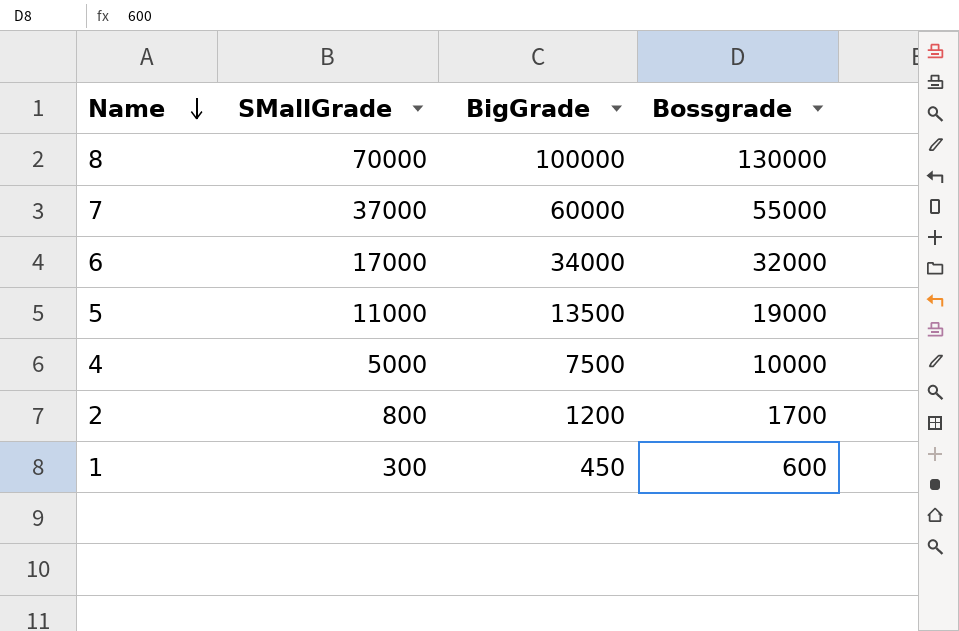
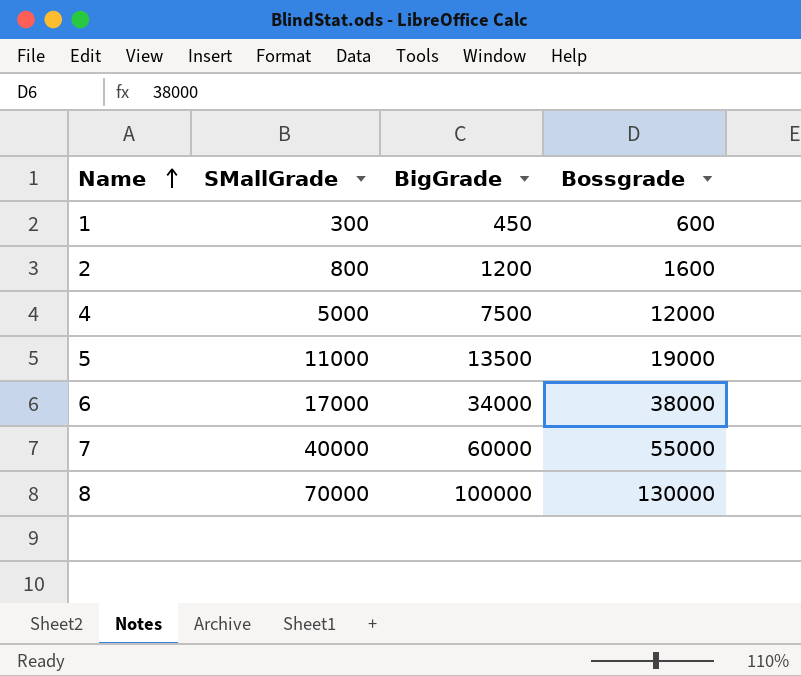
row order: Name descending -> Name ascending
2 | Bossgrade: 1700 -> 1600
4 | Bossgrade: 10000 -> 12000
6 | Bossgrade: 32000 -> 38000
7 | SMallGrade: 37000 -> 40000

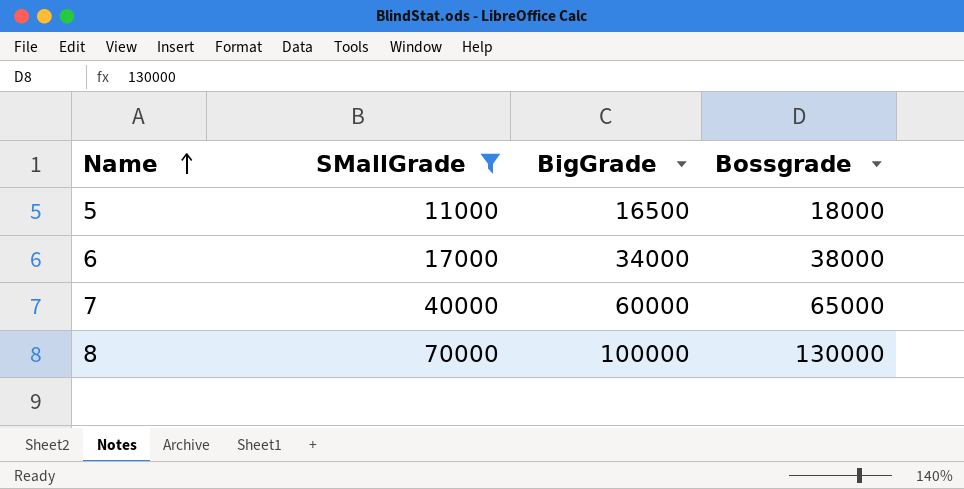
filter: none -> SMallGrade >= 11000
5 | BigGrade: 13500 -> 16500
5 | Bossgrade: 19000 -> 18000
7 | Bossgrade: 55000 -> 65000

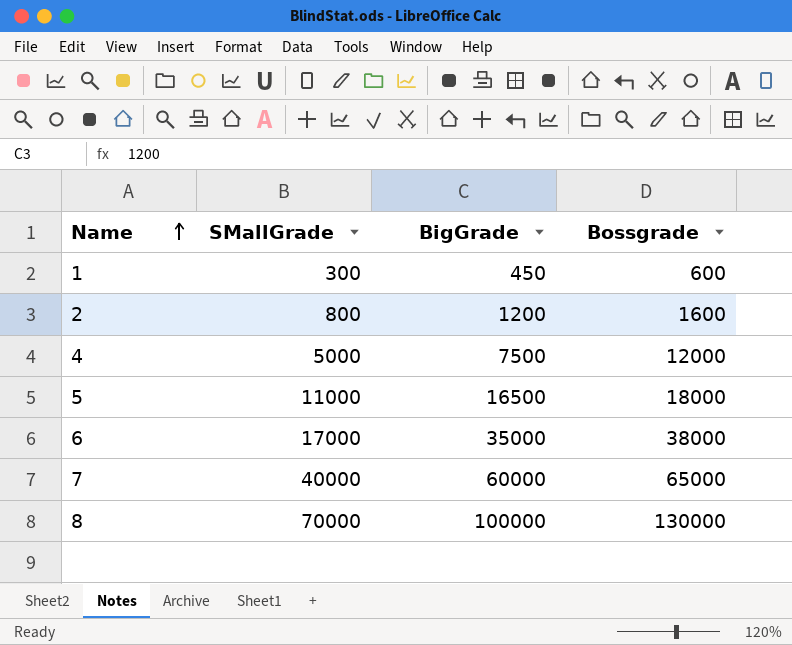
filter: SMallGrade >= 11000 -> none
6 | BigGrade: 34000 -> 35000

